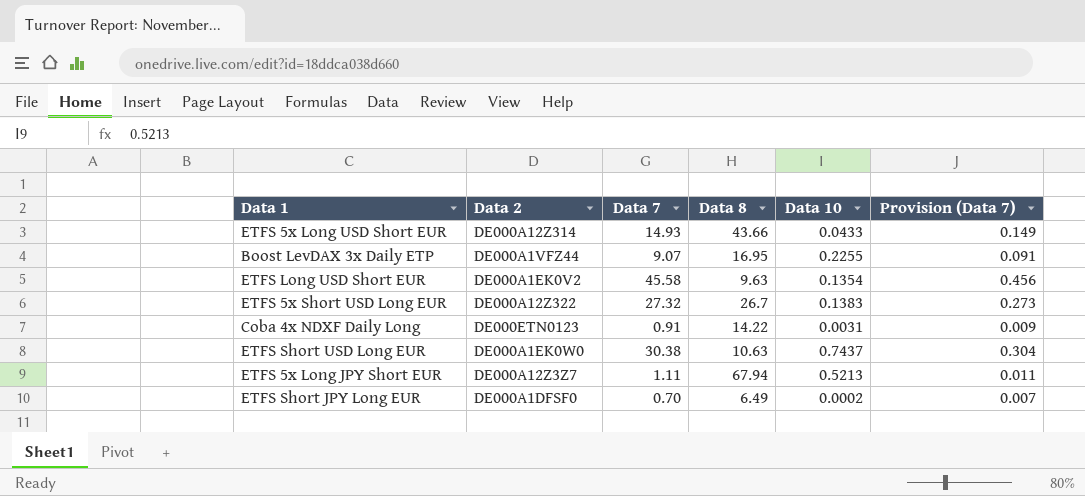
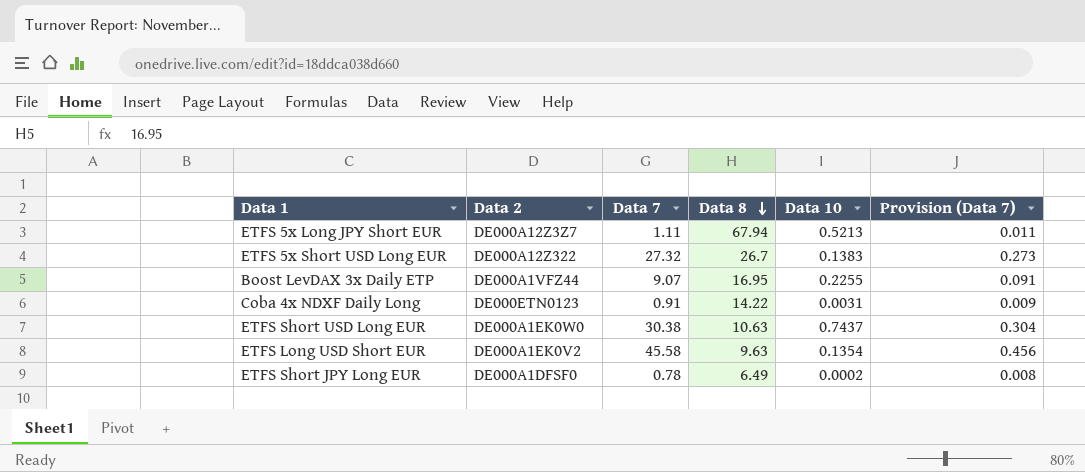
row order: none -> Data 8 descending
row ETFS 5x Long USD Short EUR: DE000A12Z314 | 14.93 | 43.66 | 0.0433 | 0.149 -> none
ETFS Short JPY Long EUR | Data 7: 0.70 -> 0.78
ETFS Short JPY Long EUR | Provision (Data 7): 0.007 -> 0.008

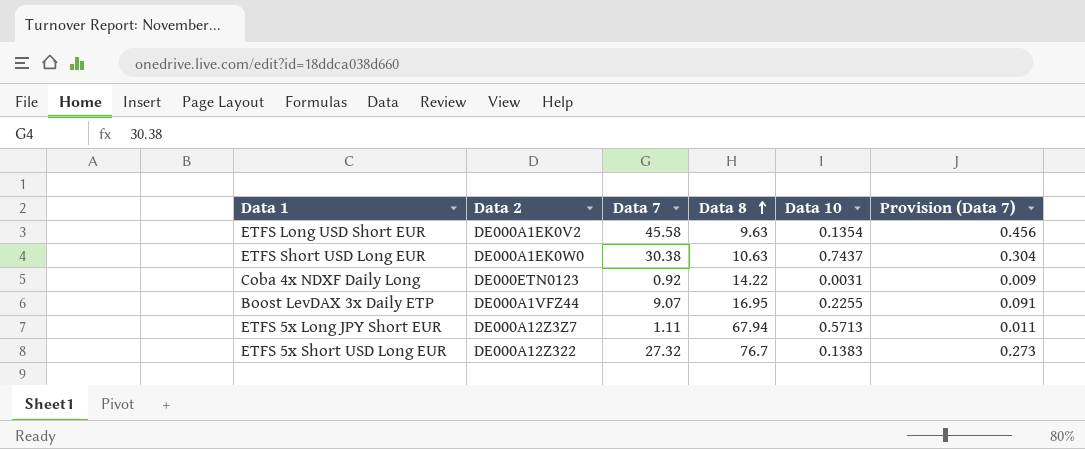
row order: Data 8 descending -> Data 8 ascending
row ETFS Short JPY Long EUR: DE000A1DFSF0 | 0.78 | 6.49 | 0.0002 | 0.008 -> none
Coba 4x NDXF Daily Long | Data 7: 0.91 -> 0.92
ETFS 5x Long JPY Short EUR | Data 10: 0.5213 -> 0.5713
ETFS 5x Short USD Long EUR | Data 8: 26.7 -> 76.7

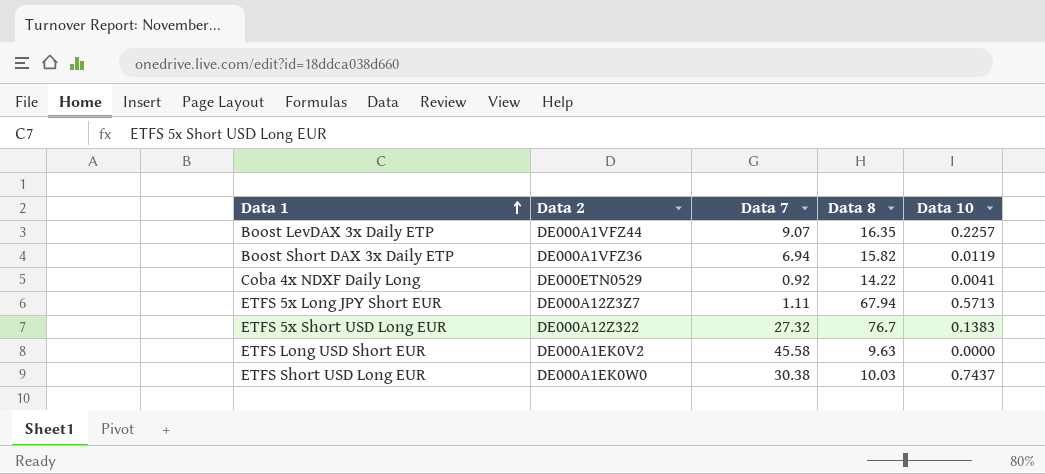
row order: Data 8 ascending -> Data 1 ascending
column Provision (Data 7) | formula: [Data 7] * 0.01 -> none
Boost LevDAX 3x Daily ETP | Data 8: 16.95 -> 16.35
Boost LevDAX 3x Daily ETP | Data 10: 0.2255 -> 0.2257
row Boost Short DAX 3x Daily ETP: none -> DE000A1VFZ36 | 6.94 | 15.82 | 0.0119
Coba 4x NDXF Daily Long | Data 2: DE000ETN0123 -> DE000ETN0529
Coba 4x NDXF Daily Long | Data 10: 0.0031 -> 0.0041
ETFS Long USD Short EUR | Data 10: 0.1354 -> 0.0000
ETFS Short USD Long EUR | Data 8: 10.63 -> 10.03

